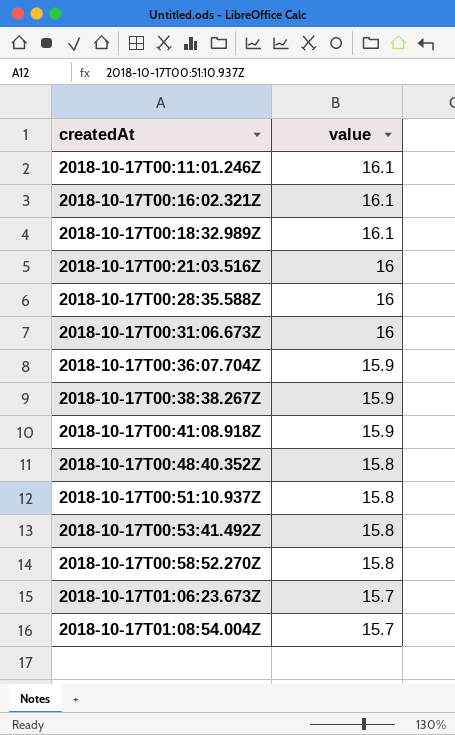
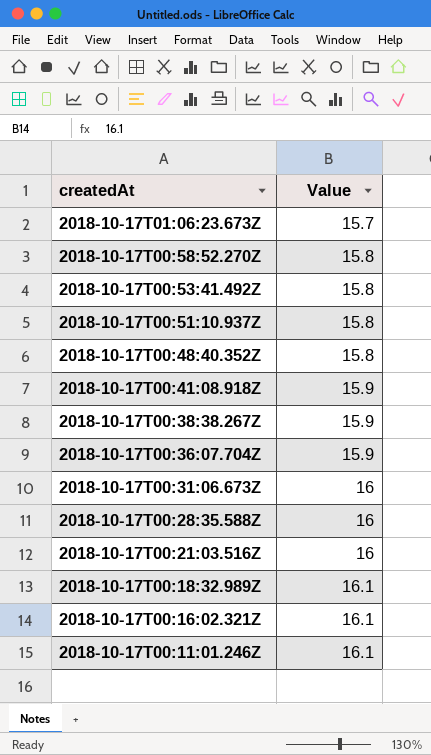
row order: createdAt ascending -> createdAt descending
column name: value -> Value
row 2018-10-17T01:08:54.004Z: 15.7 -> none

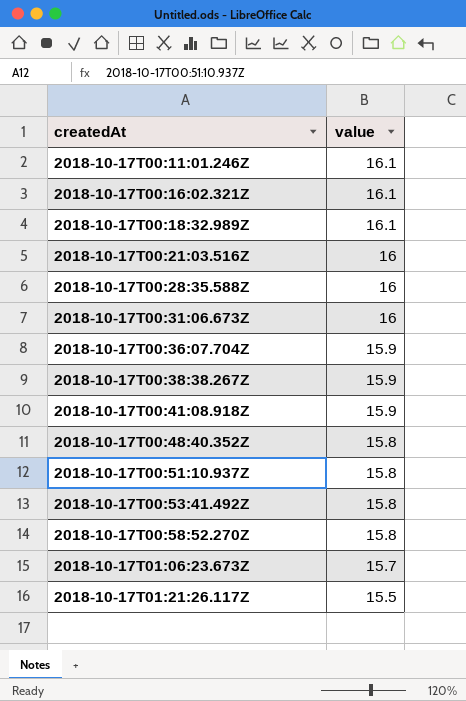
row order: createdAt descending -> createdAt ascending
column name: Value -> value
row 2018-10-17T01:21:26.117Z: none -> 15.5

